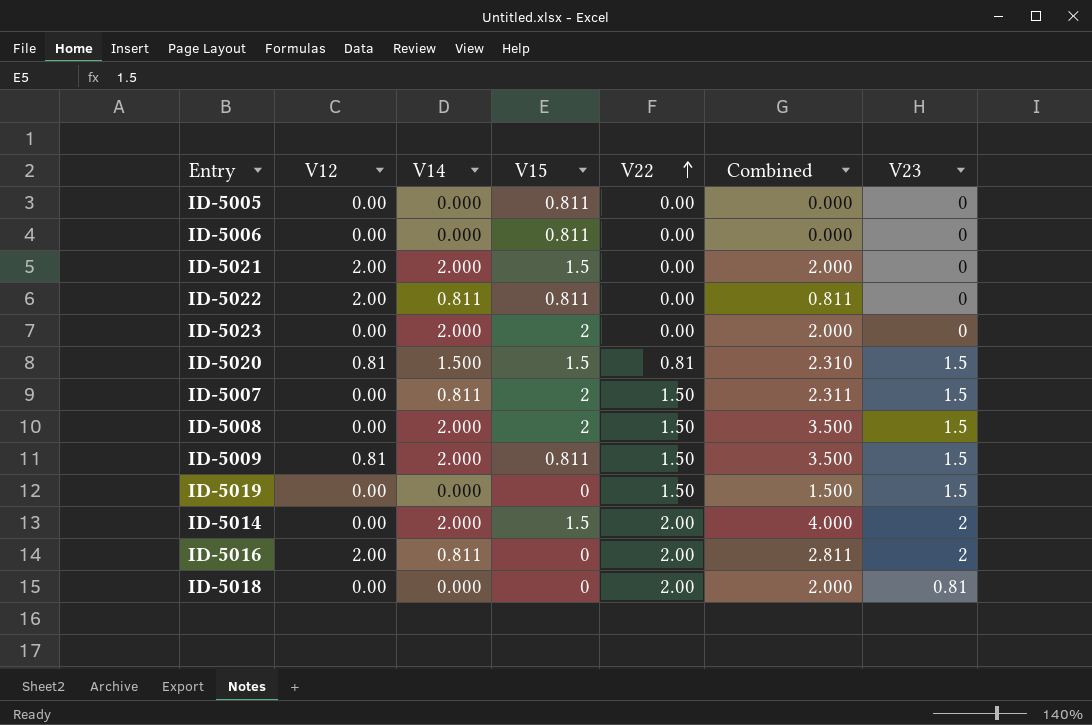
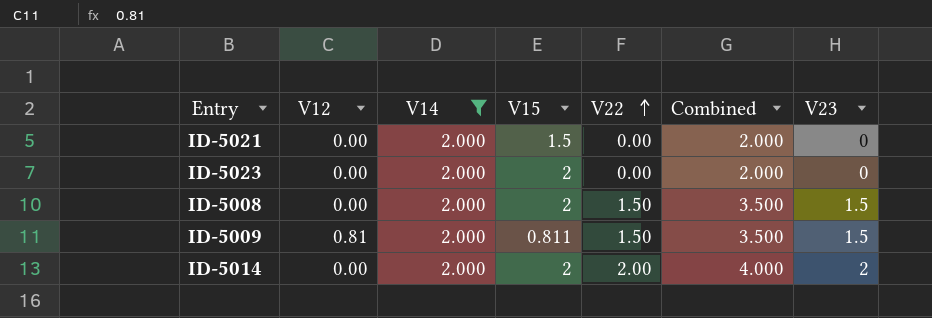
filter: none -> V14 = 2.000
ID-5021 | V12: 2.00 -> 0.00
ID-5014 | V15: 1.5 -> 2

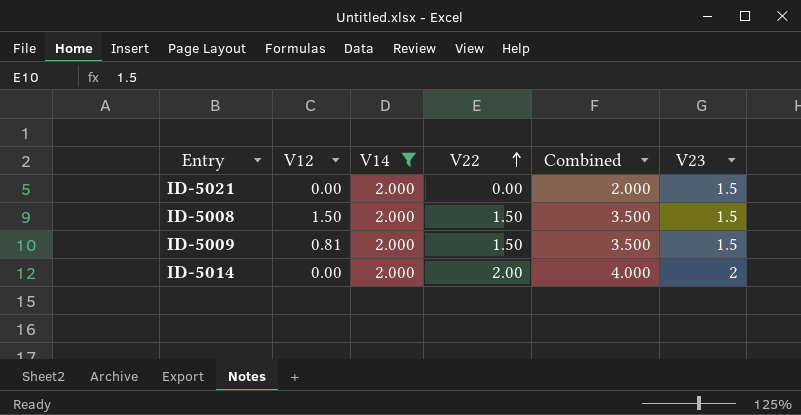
column V15 | position: 4 -> none
row ID-5023: 0.00 | 2.000 | 2 | 0.00 | 2.000 | 0 -> none
ID-5021 | V23: 0 -> 1.5
ID-5008 | V12: 0.00 -> 1.50

